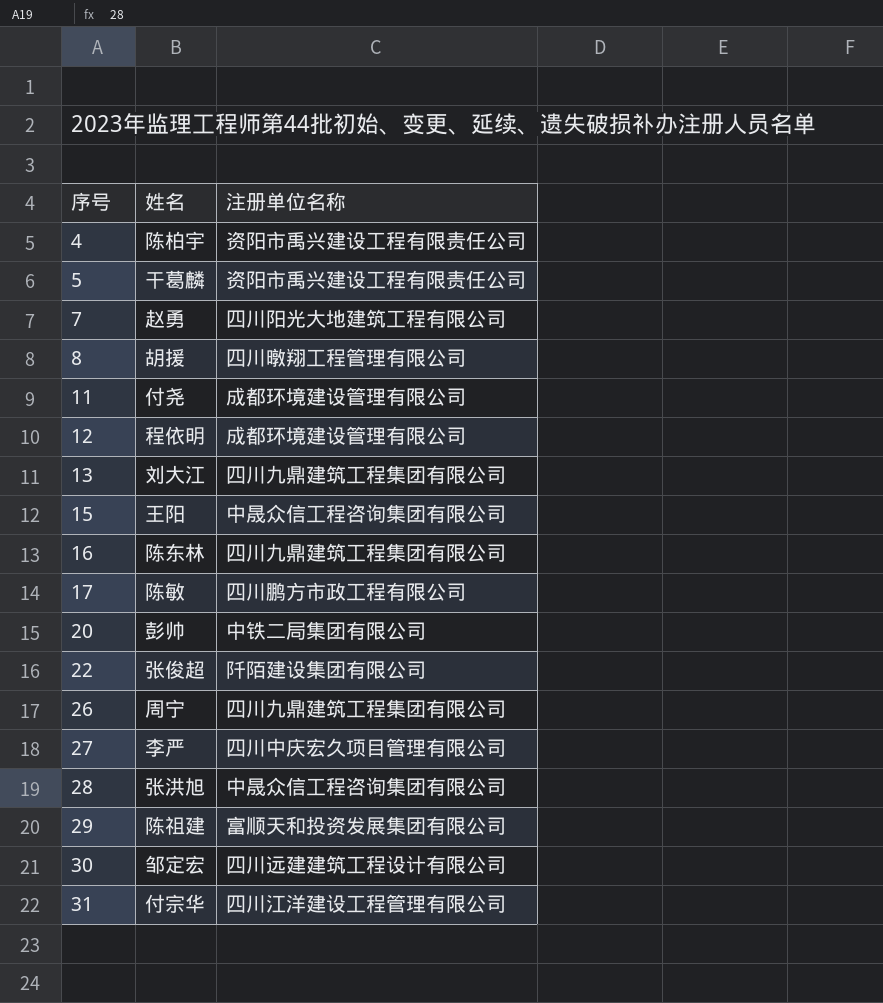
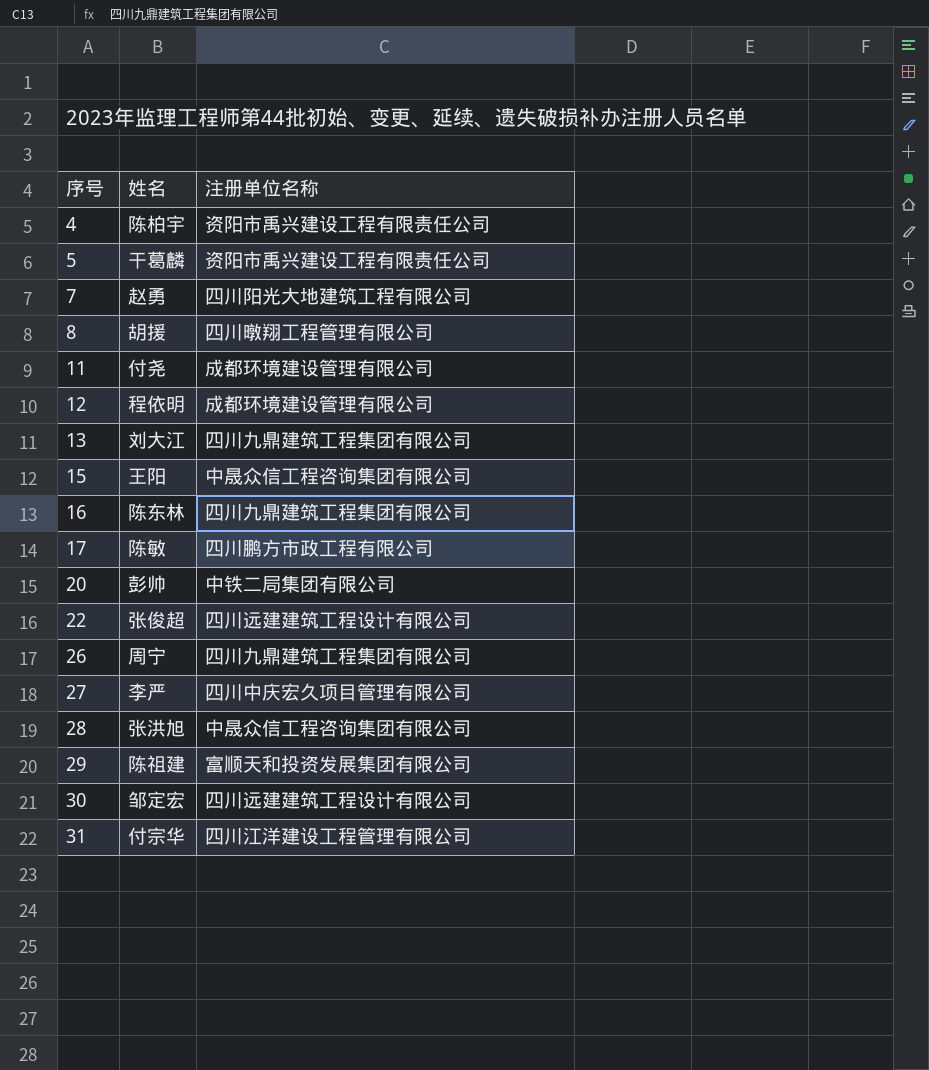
22 | 注册单位名称: 阡陌建设集团有限公司 -> 四川远建建筑工程设计有限公司

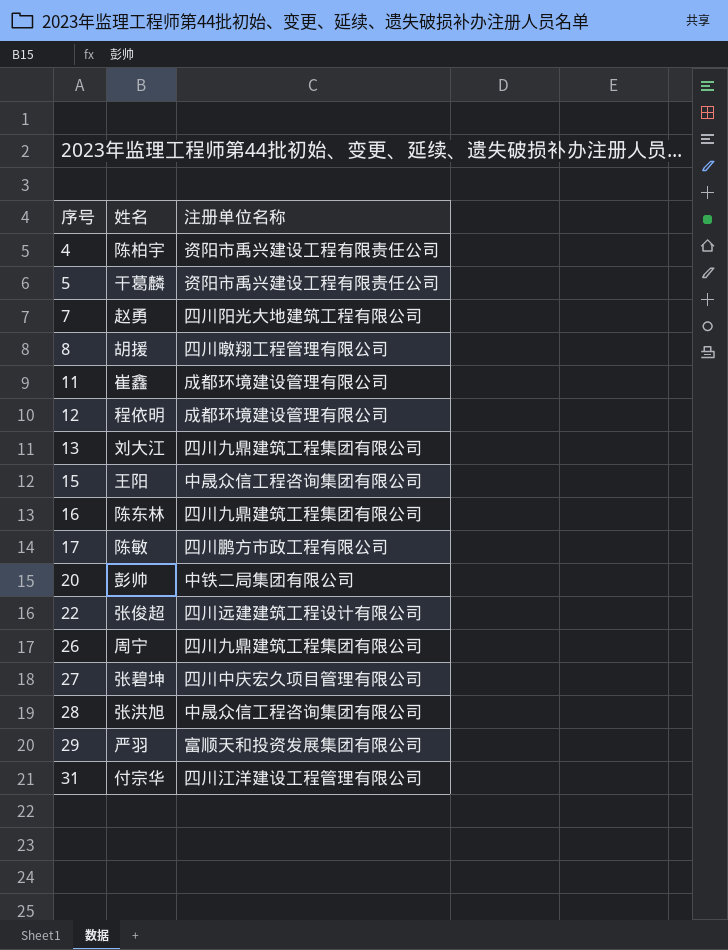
row 30: 邹定宏 | 四川远建建筑工程设计有限公司 -> none
11 | 姓名: 付尧 -> 崔鑫
27 | 姓名: 李严 -> 张碧坤
29 | 姓名: 陈祖建 -> 严羽

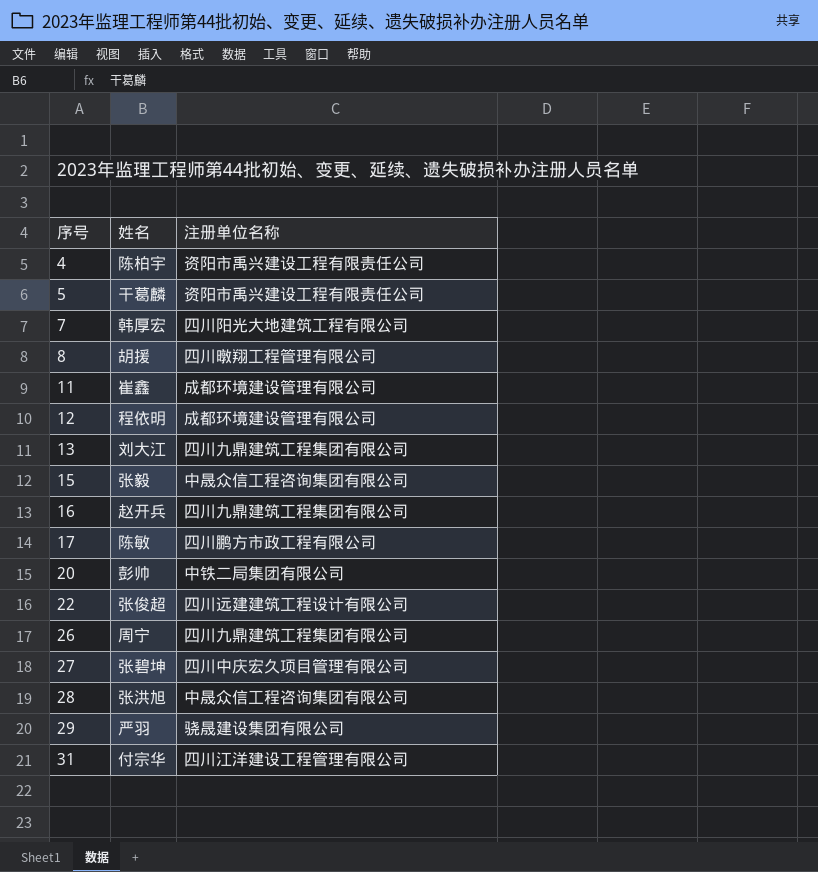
7 | 姓名: 赵勇 -> 韩厚宏
15 | 姓名: 王阳 -> 张毅
16 | 姓名: 陈东林 -> 赵开兵
29 | 注册单位名称: 富顺天和投资发展集团有限公司 -> 骁晟建设集团有限公司

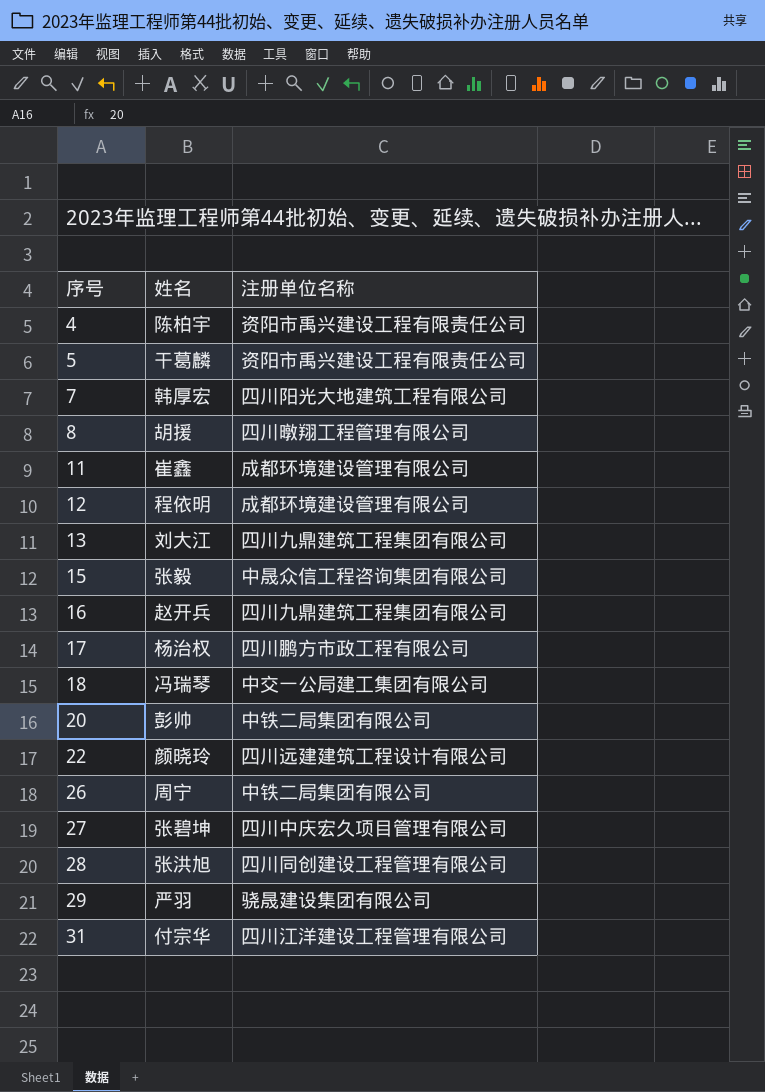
17 | 姓名: 陈敏 -> 杨治权
row 18: none -> 冯瑞琴 | 中交一公局建工集团有限公司
22 | 姓名: 张俊超 -> 颜晓玲
26 | 注册单位名称: 四川九鼎建筑工程集团有限公司 -> 中铁二局集团有限公司
28 | 注册单位名称: 中晟众信工程咨询集团有限公司 -> 四川同创建设工程管理有限公司

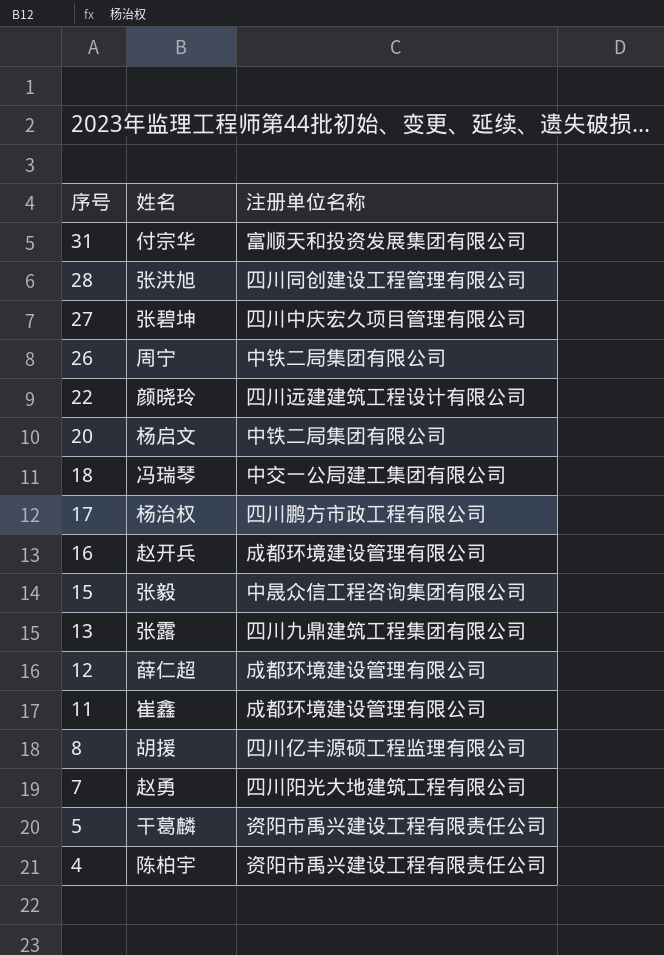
row order: 序号 ascending -> 序号 descending
row 29: 严羽 | 骁晟建设集团有限公司 -> none
31 | 注册单位名称: 四川江洋建设工程管理有限公司 -> 富顺天和投资发展集团有限公司
20 | 姓名: 彭帅 -> 杨启文
16 | 注册单位名称: 四川九鼎建筑工程集团有限公司 -> 成都环境建设管理有限公司
13 | 姓名: 刘大江 -> 张露
12 | 姓名: 程依明 -> 薛仁超
8 | 注册单位名称: 四川暾翔工程管理有限公司 -> 四川亿丰源硕工程监理有限公司
7 | 姓名: 韩厚宏 -> 赵勇

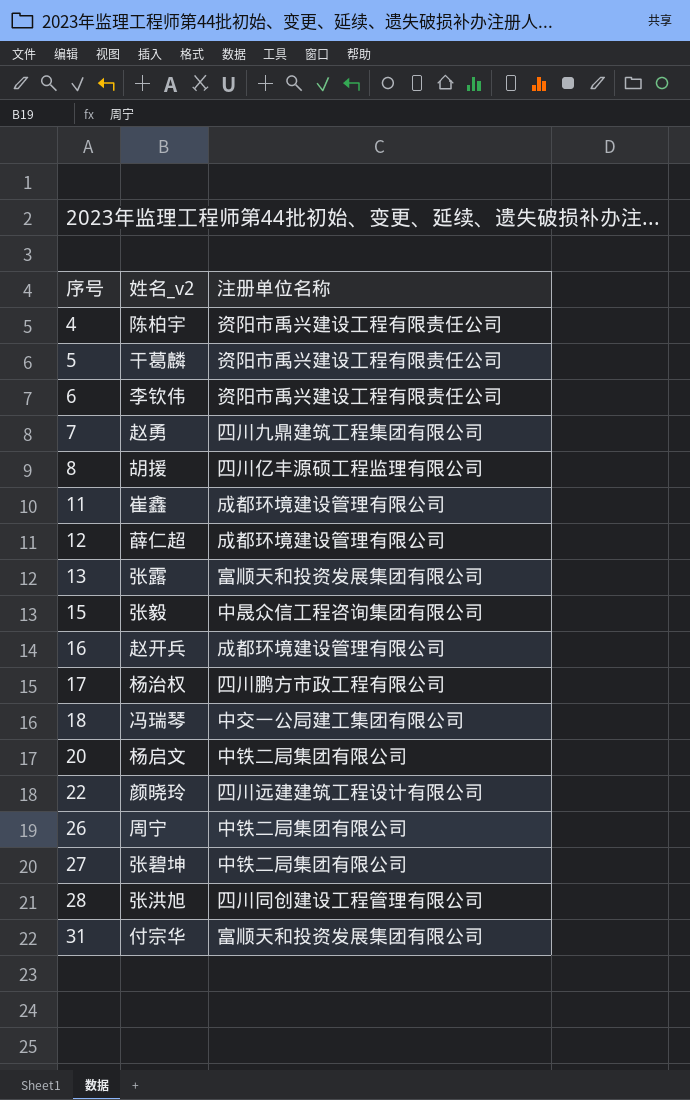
row order: 序号 descending -> 序号 ascending
column name: 姓名 -> 姓名_v2
row 6: none -> 李钦伟 | 资阳市禹兴建设工程有限责任公司
7 | 注册单位名称: 四川阳光大地建筑工程有限公司 -> 四川九鼎建筑工程集团有限公司
13 | 注册单位名称: 四川九鼎建筑工程集团有限公司 -> 富顺天和投资发展集团有限公司
27 | 注册单位名称: 四川中庆宏久项目管理有限公司 -> 中铁二局集团有限公司

